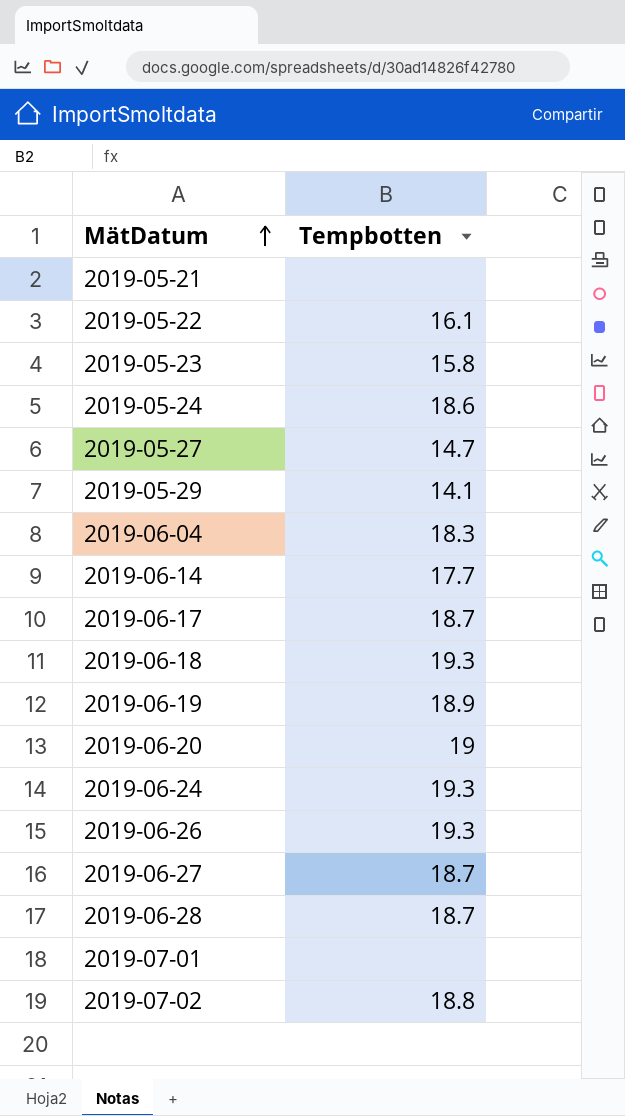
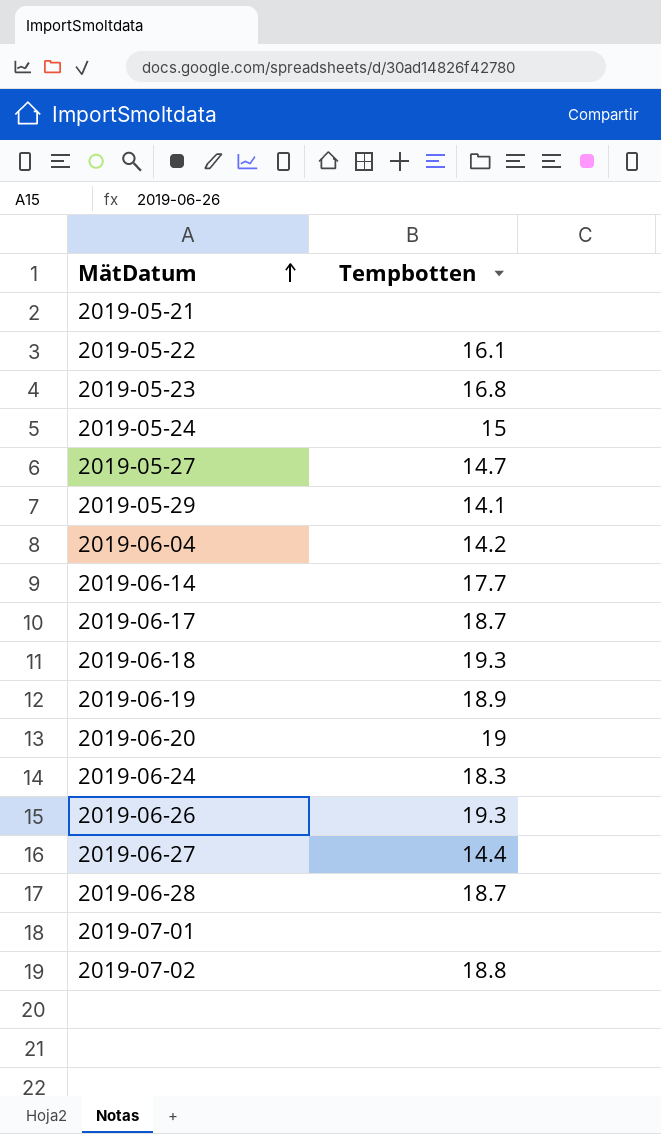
2019-05-23 | Tempbotten: 15.8 -> 16.8
2019-05-24 | Tempbotten: 18.6 -> 15
2019-06-04 | Tempbotten: 18.3 -> 14.2
2019-06-24 | Tempbotten: 19.3 -> 18.3
2019-06-27 | Tempbotten: 18.7 -> 14.4

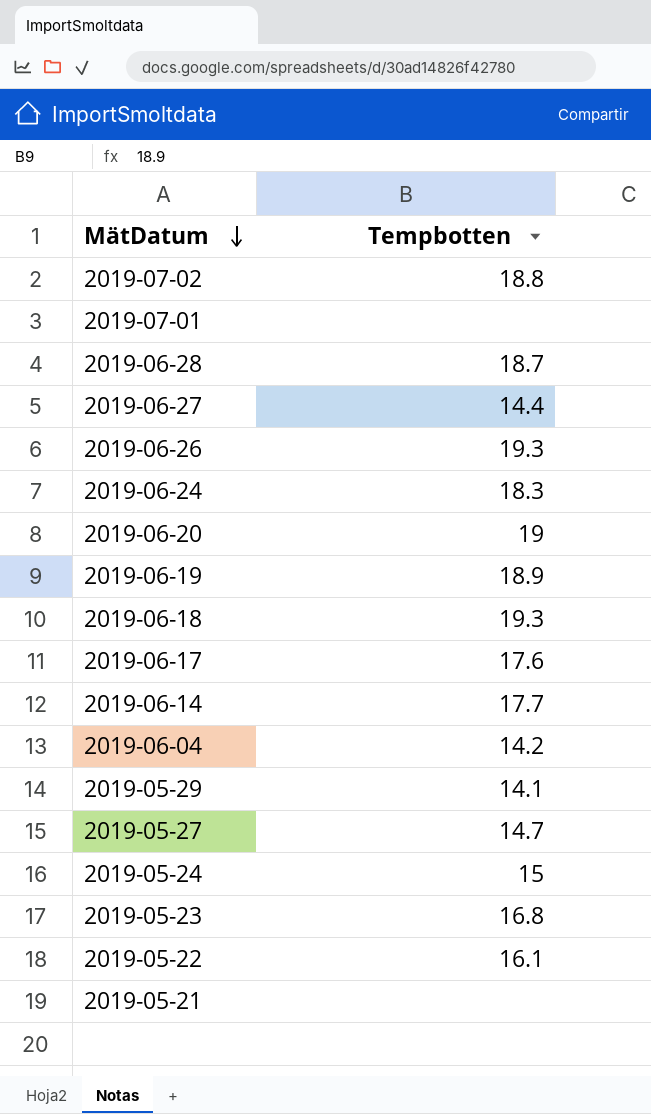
row order: MätDatum ascending -> MätDatum descending
2019-06-17 | Tempbotten: 18.7 -> 17.6

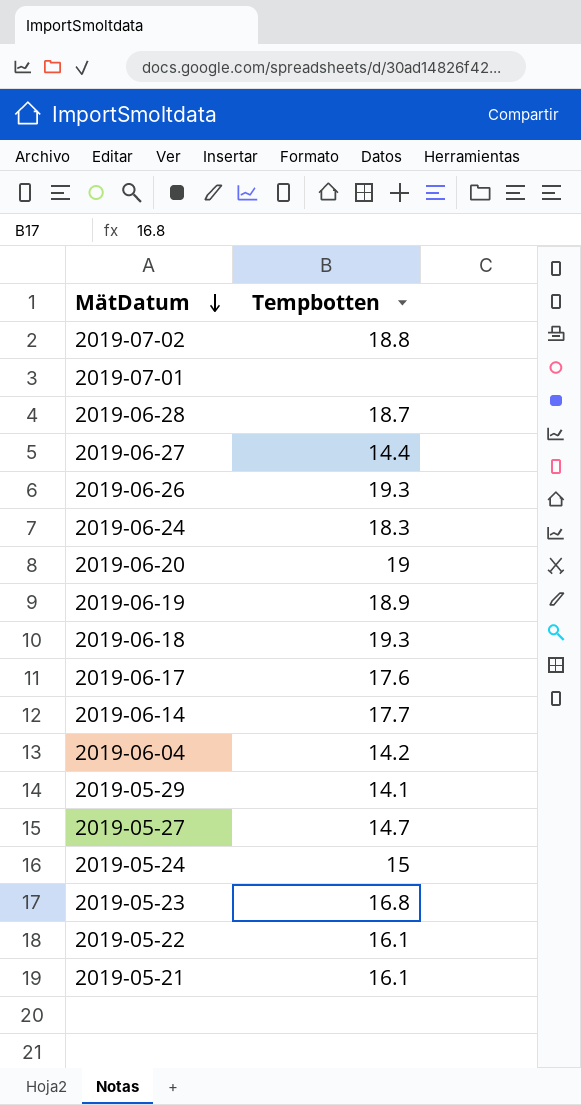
2019-05-21 | Tempbotten: none -> 16.1

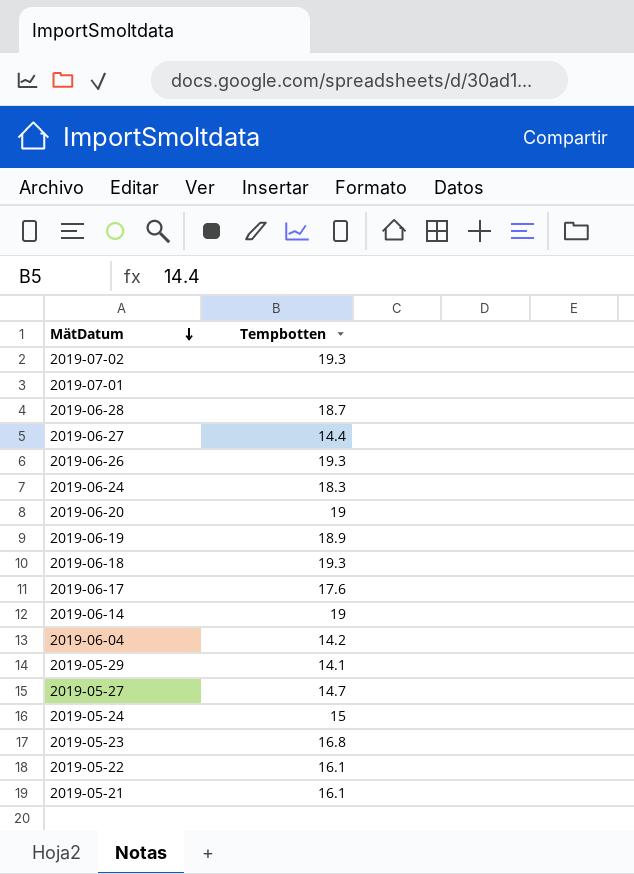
2019-07-02 | Tempbotten: 18.8 -> 19.3
2019-06-14 | Tempbotten: 17.7 -> 19

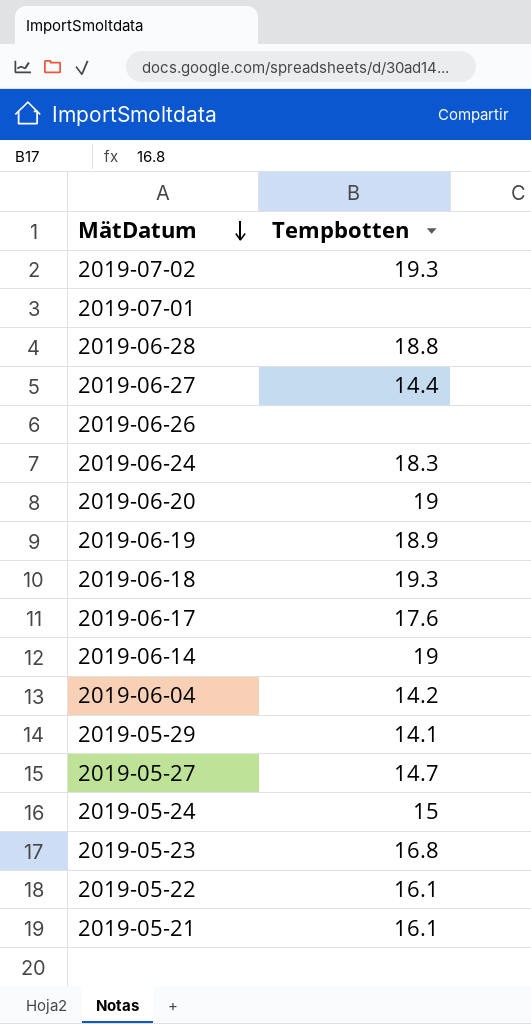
2019-06-28 | Tempbotten: 18.7 -> 18.8
2019-06-26 | Tempbotten: 19.3 -> none

